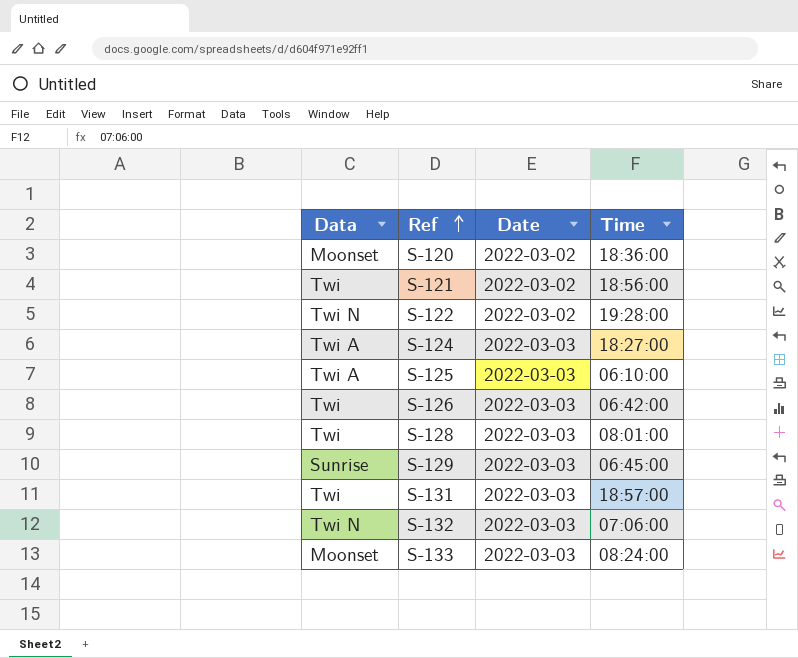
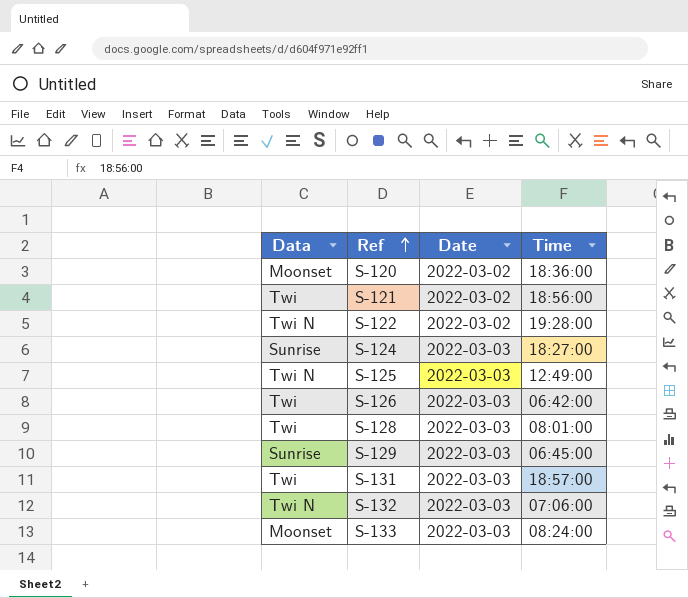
S-124 | Data: Twi A -> Sunrise
S-125 | Data: Twi A -> Twi N
S-125 | Time: 06:10:00 -> 12:49:00

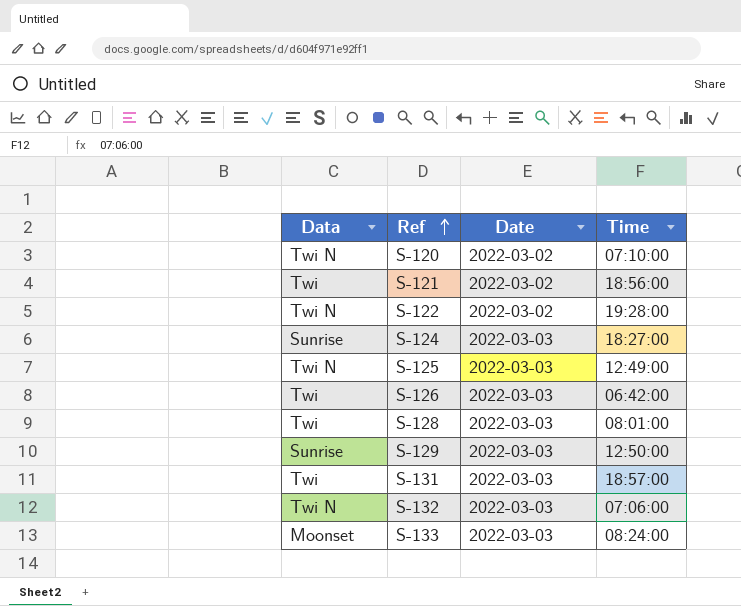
S-120 | Data: Moonset -> Twi N
S-120 | Time: 18:36:00 -> 07:10:00
S-129 | Time: 06:45:00 -> 12:50:00

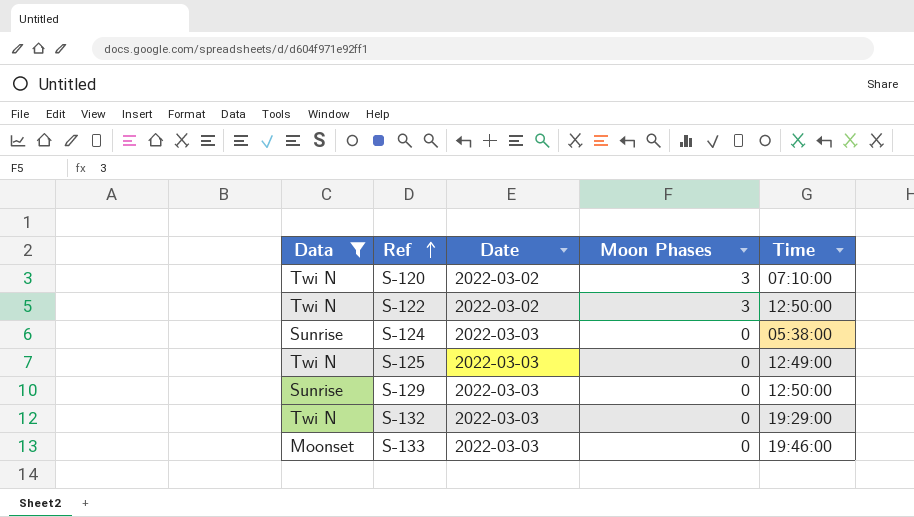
filter: none -> Data != Twi
column Moon Phases | position: none -> 4
S-122 | Time: 19:28:00 -> 12:50:00
S-124 | Time: 18:27:00 -> 05:38:00
S-132 | Time: 07:06:00 -> 19:29:00
S-133 | Time: 08:24:00 -> 19:46:00

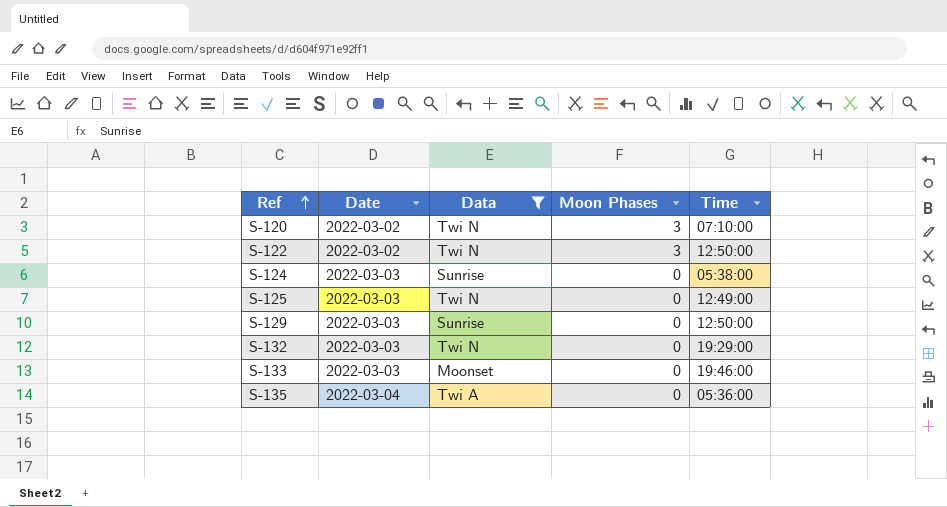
column Data | position: 1 -> 3
row S-135: none -> 2022-03-04 | Twi A | 0 | 05:36:00

